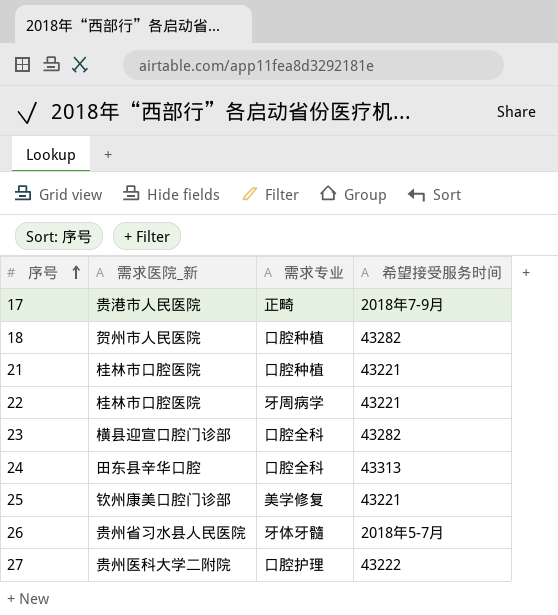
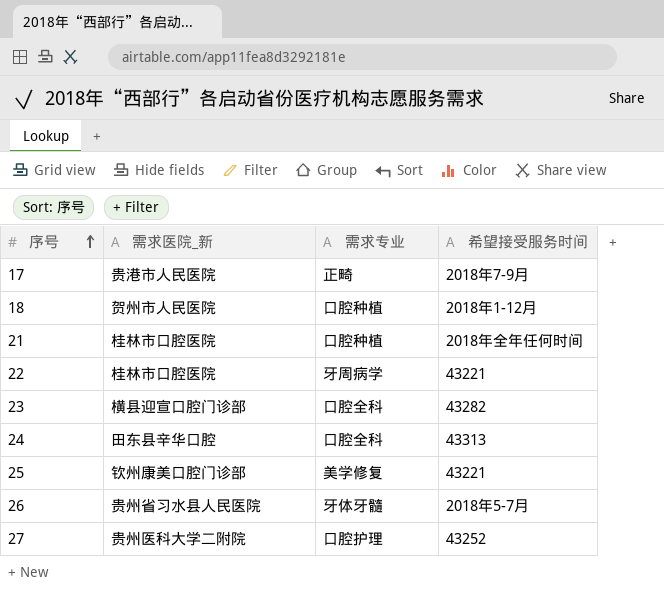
18 | 希望接受服务时间: 43282 -> 2018年1-12月
21 | 希望接受服务时间: 43221 -> 2018年全年任何时间
27 | 希望接受服务时间: 43222 -> 43252

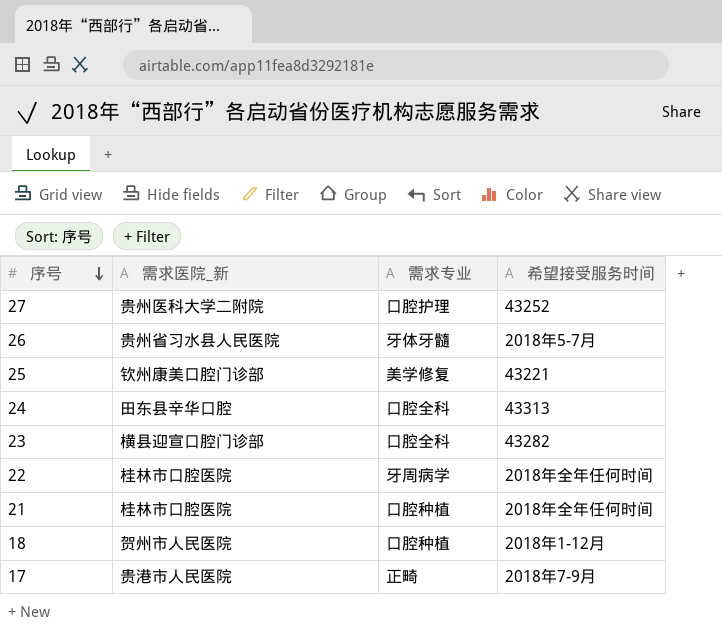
row order: 序号 ascending -> 序号 descending
22 | 希望接受服务时间: 43221 -> 2018年全年任何时间

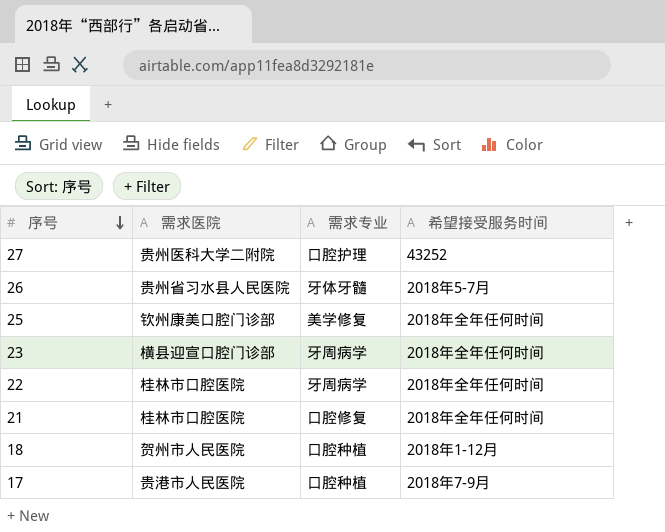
column name: 需求医院_新 -> 需求医院
row 24: 田东县辛华口腔 | 口腔全科 | 43313 -> none
25 | 希望接受服务时间: 43221 -> 2018年全年任何时间
23 | 需求专业: 口腔全科 -> 牙周病学
23 | 希望接受服务时间: 43282 -> 2018年全年任何时间
21 | 需求专业: 口腔种植 -> 口腔修复
17 | 需求专业: 正畸 -> 口腔种植

